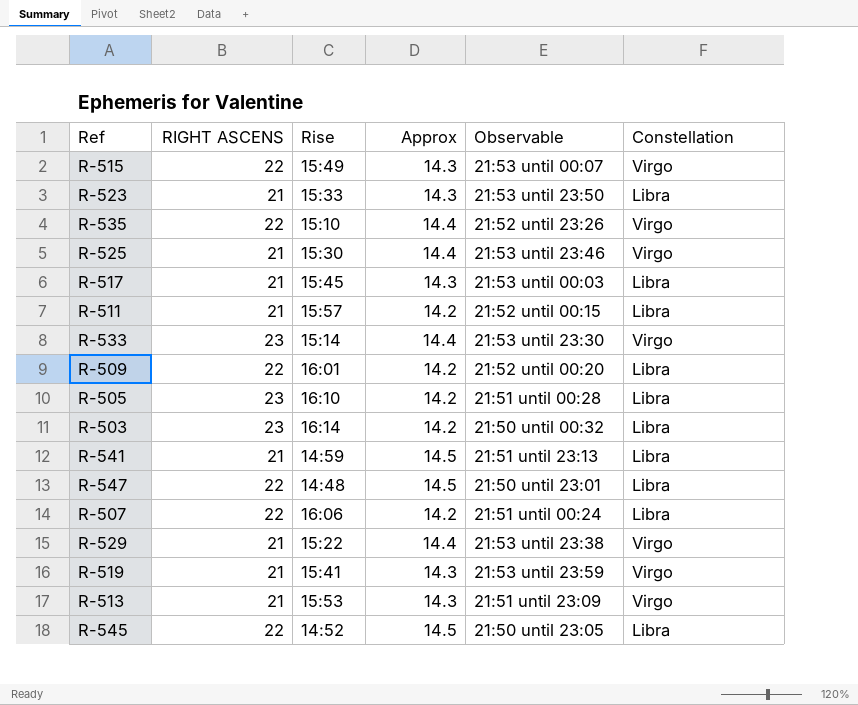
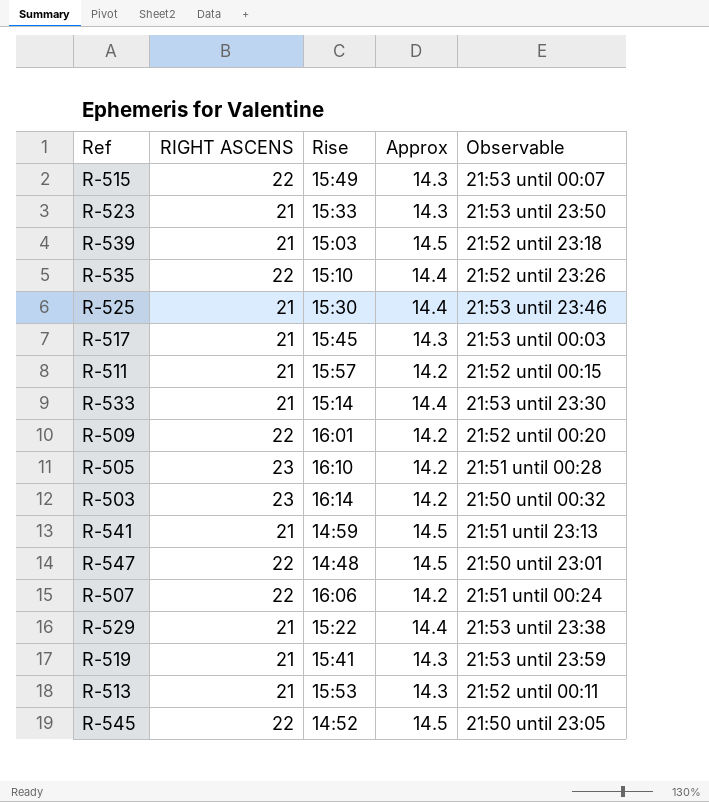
column Constellation | position: 6 -> none
row R-539: none -> 21 | 15:03 | 14.5 | 21:52 until 23:18
R-533 | RIGHT ASCENS: 23 -> 21
R-513 | Observable: 21:51 until 23:09 -> 21:52 until 00:11

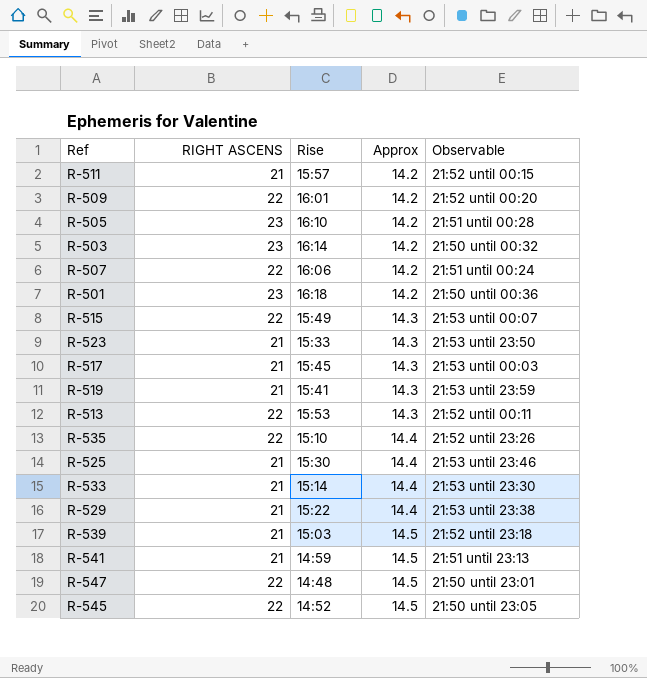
row order: none -> Approx ascending
row R-501: none -> 23 | 16:18 | 14.2 | 21:50 until 00:36
R-513 | RIGHT ASCENS: 21 -> 22

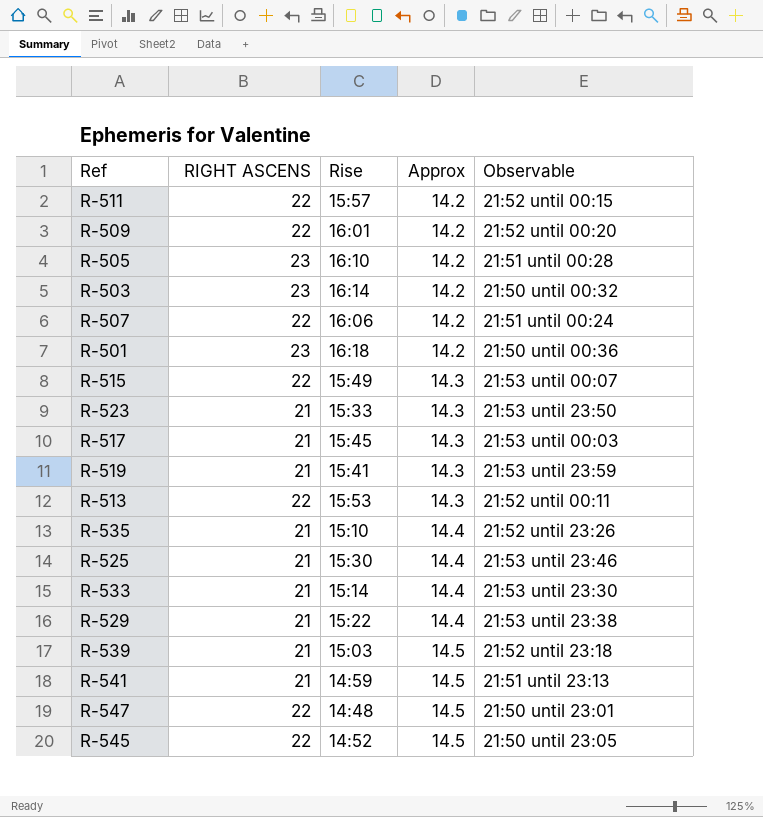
R-511 | RIGHT ASCENS: 21 -> 22
R-535 | RIGHT ASCENS: 22 -> 21

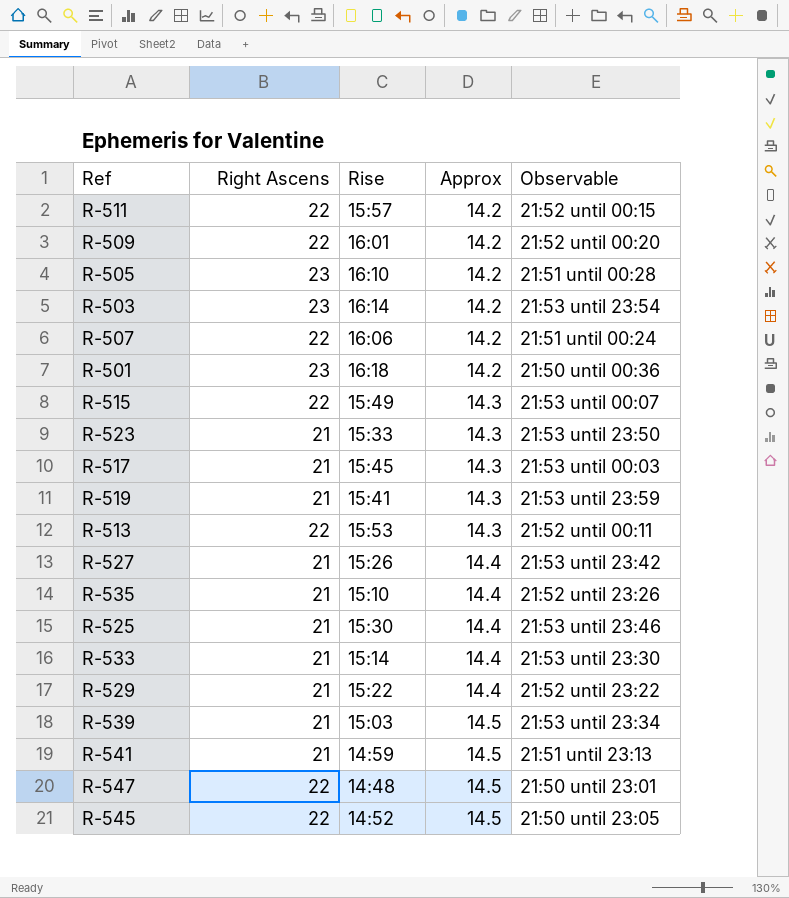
column name: RIGHT ASCENS -> Right Ascens
R-503 | Observable: 21:50 until 00:32 -> 21:53 until 23:54
row R-527: none -> 21 | 15:26 | 14.4 | 21:53 until 23:42
R-529 | Observable: 21:53 until 23:38 -> 21:52 until 23:22
R-539 | Observable: 21:52 until 23:18 -> 21:53 until 23:34

